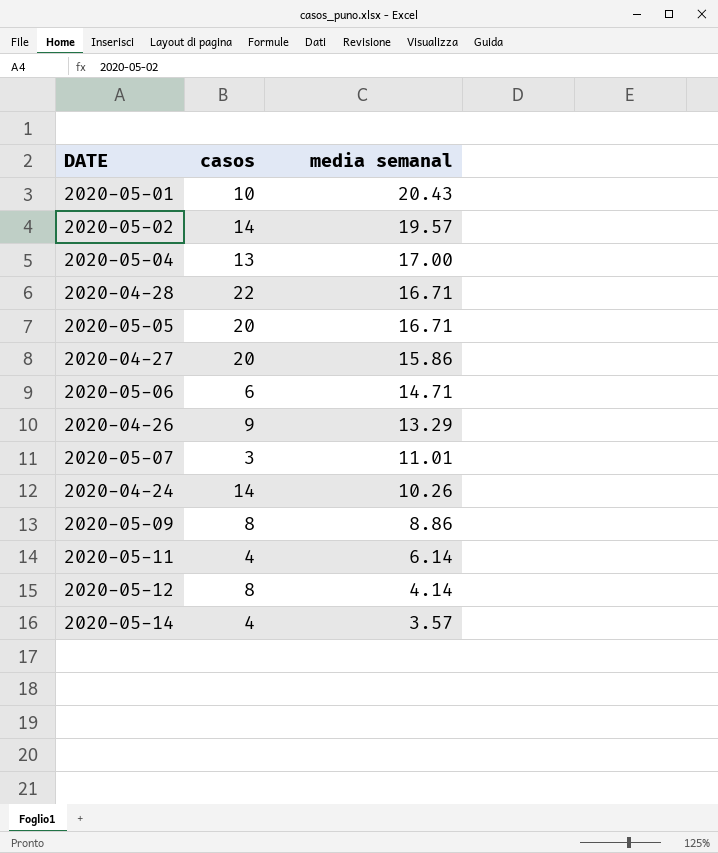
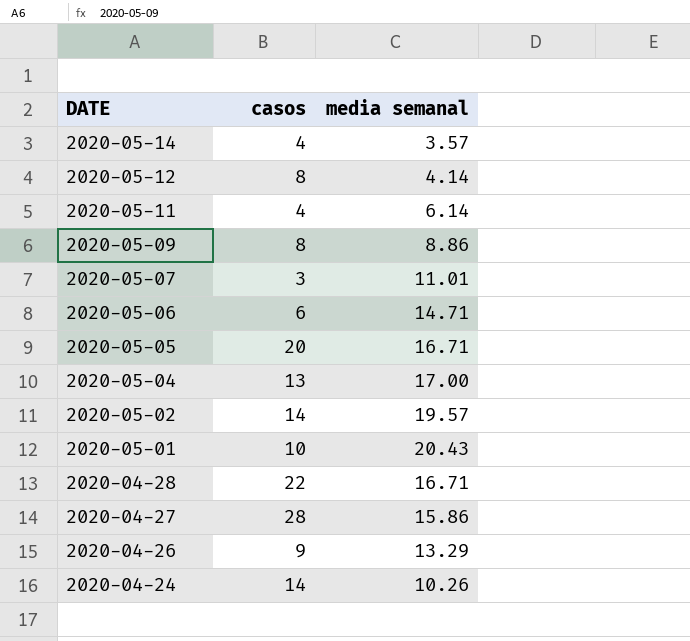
row order: media semanal descending -> DATE descending
2020-04-27 | casos: 20 -> 28

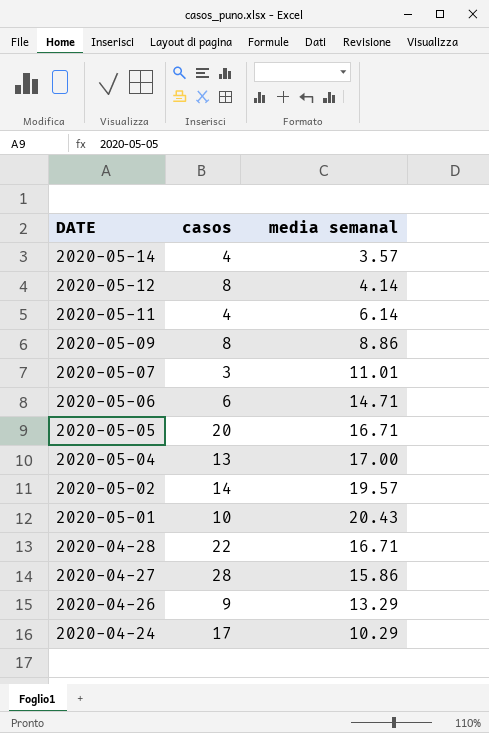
2020-04-24 | casos: 14 -> 17
2020-04-24 | media semanal: 10.26 -> 10.29

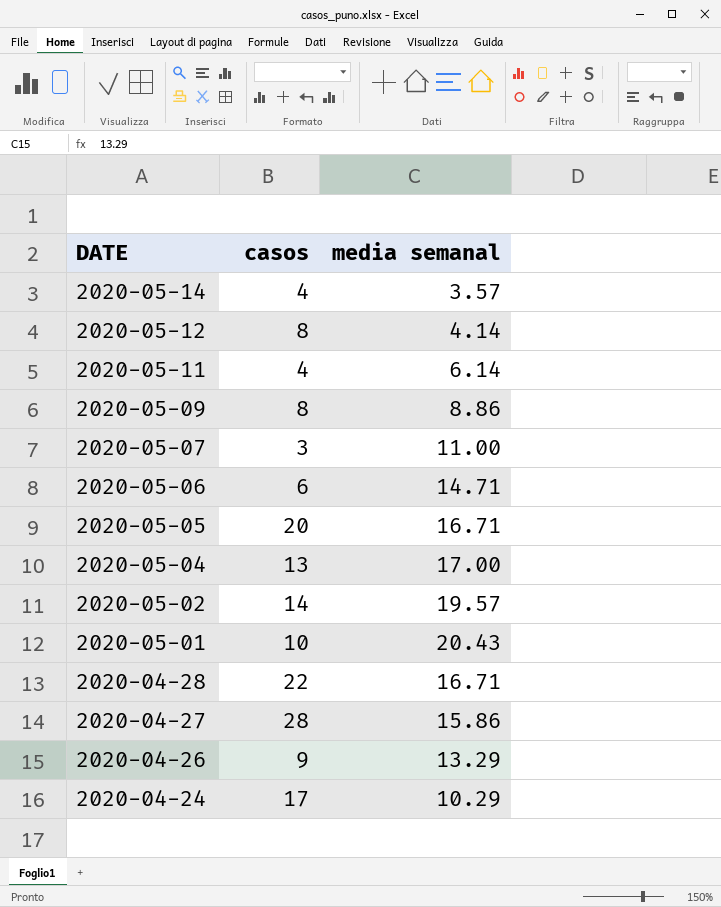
2020-05-07 | media semanal: 11.01 -> 11.00

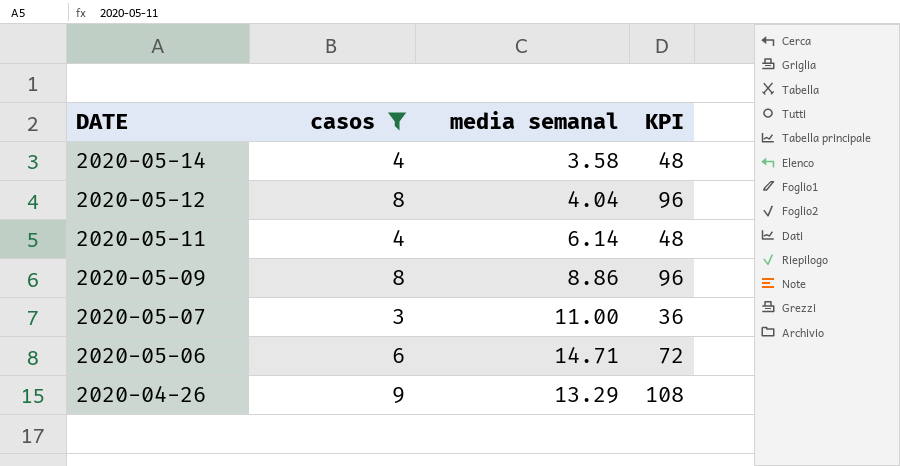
filter: none -> casos <= 9
column KPI | formula: none -> [casos] * 12
2020-05-14 | media semanal: 3.57 -> 3.58
2020-05-12 | media semanal: 4.14 -> 4.04

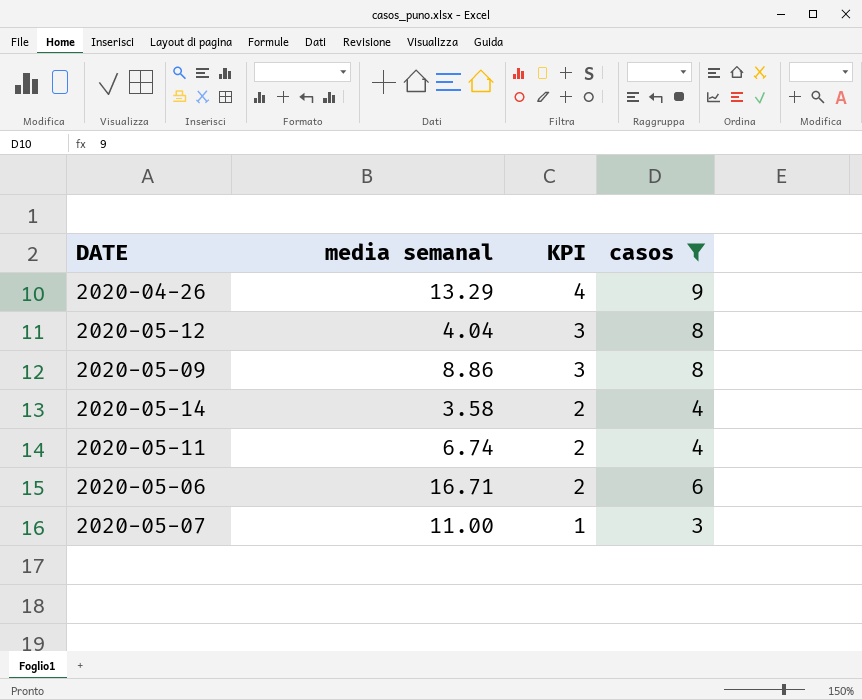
row order: DATE descending -> KPI descending
column KPI | formula: [casos] * 12 -> [casos] * 0.4
column casos | position: 2 -> 4
2020-05-11 | media semanal: 6.14 -> 6.74
2020-05-06 | media semanal: 14.71 -> 16.71

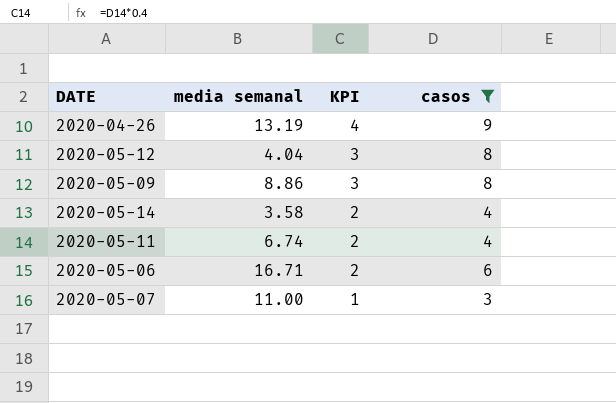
2020-04-26 | media semanal: 13.29 -> 13.19

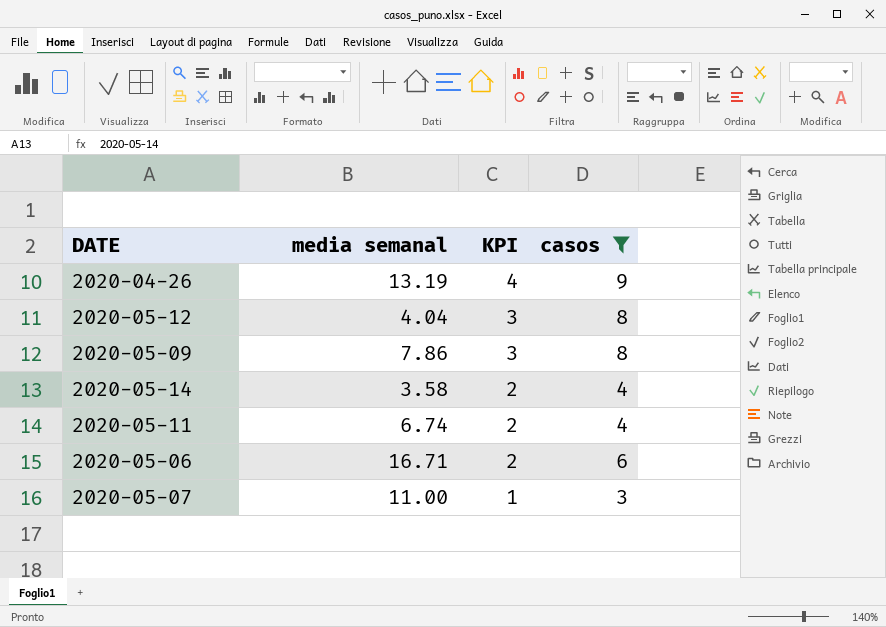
2020-05-09 | media semanal: 8.86 -> 7.86

